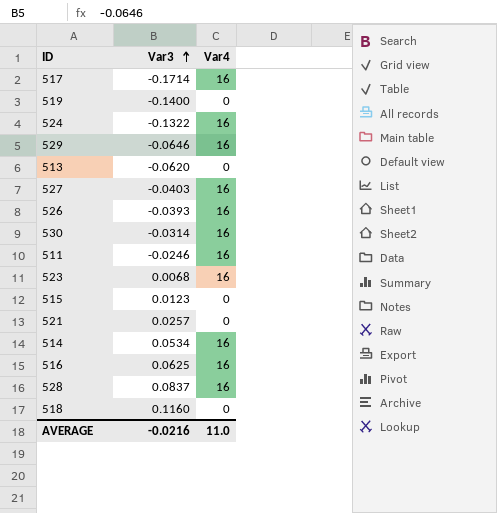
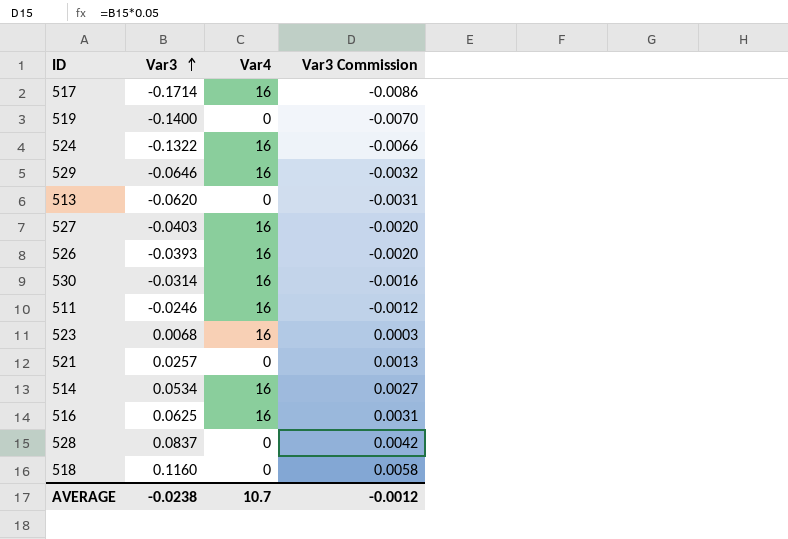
column Var3 Commission | formula: none -> [Var3] * 0.05
row 515: 0.0123 | 0 -> none
528 | Var4: 16 -> 0
AVERAGE | Var3: -0.0216 -> -0.0238
AVERAGE | Var4: 11.0 -> 10.7

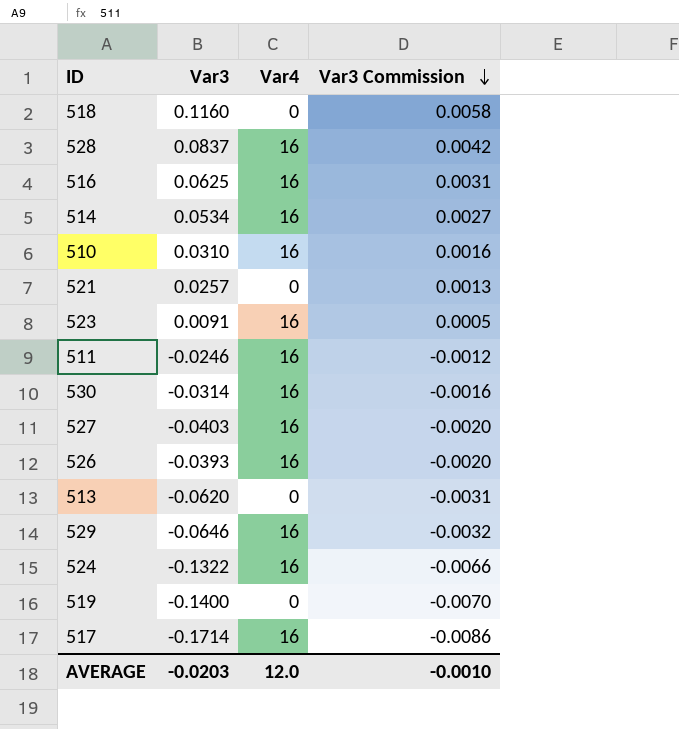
row order: Var3 ascending -> Var3 Commission descending
528 | Var4: 0 -> 16
row 510: none -> 0.0310 | 16 | 0.0016
523 | Var3: 0.0068 -> 0.0091
523 | Var3 Commission: 0.0003 -> 0.0005
AVERAGE | Var3: -0.0238 -> -0.0203
AVERAGE | Var4: 10.7 -> 12.0
AVERAGE | Var3 Commission: -0.0012 -> -0.0010

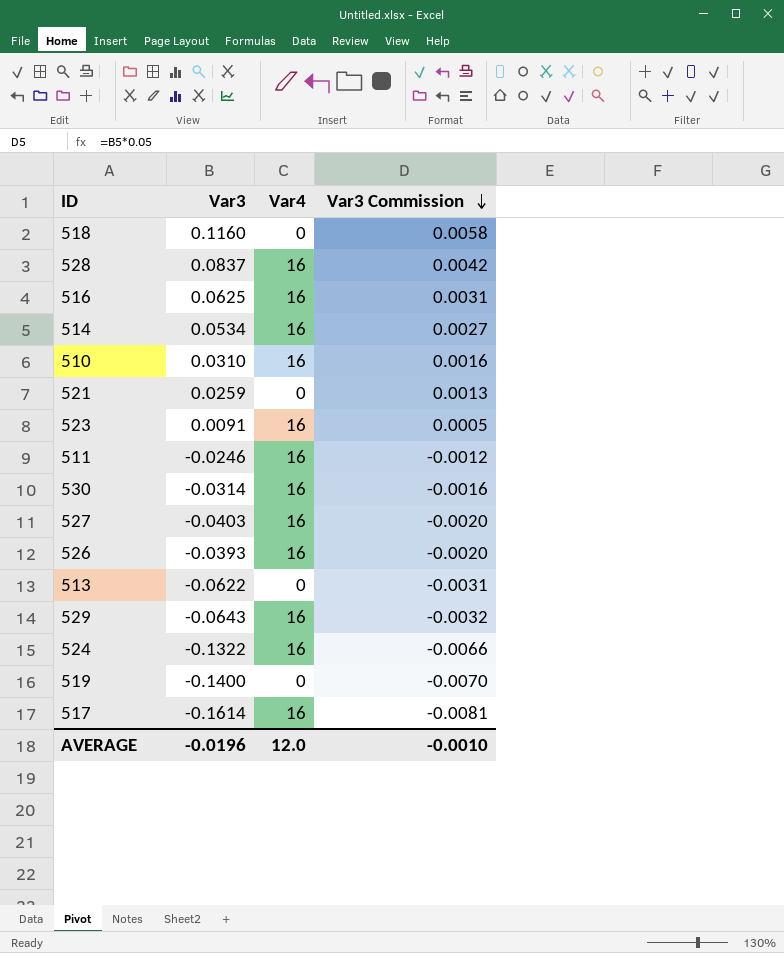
521 | Var3: 0.0257 -> 0.0259
513 | Var3: -0.0620 -> -0.0622
529 | Var3: -0.0646 -> -0.0643
517 | Var3: -0.1714 -> -0.1614
517 | Var3 Commission: -0.0086 -> -0.0081
AVERAGE | Var3: -0.0203 -> -0.0196

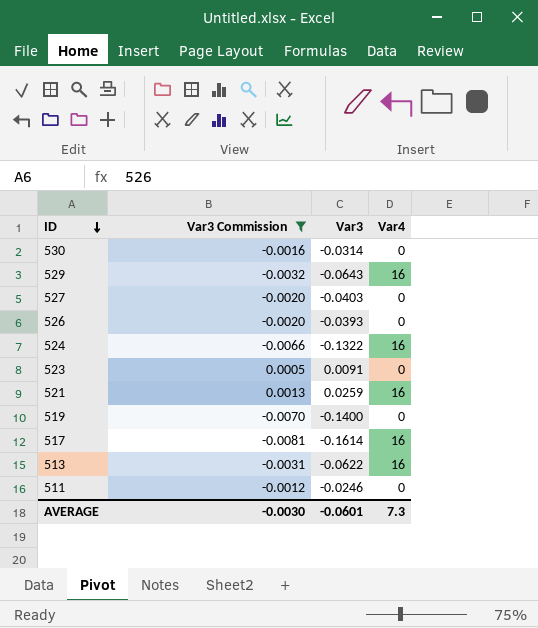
filter: none -> Var3 Commission <= 0.0013
row order: Var3 Commission descending -> ID descending
column Var3 Commission | position: 4 -> 2
530 | Var4: 16 -> 0
527 | Var4: 16 -> 0
526 | Var4: 16 -> 0
523 | Var4: 16 -> 0
521 | Var4: 0 -> 16
513 | Var4: 0 -> 16
511 | Var4: 16 -> 0
AVERAGE | Var3 Commission: -0.0010 -> -0.0030
AVERAGE | Var3: -0.0196 -> -0.0601
AVERAGE | Var4: 12.0 -> 7.3

